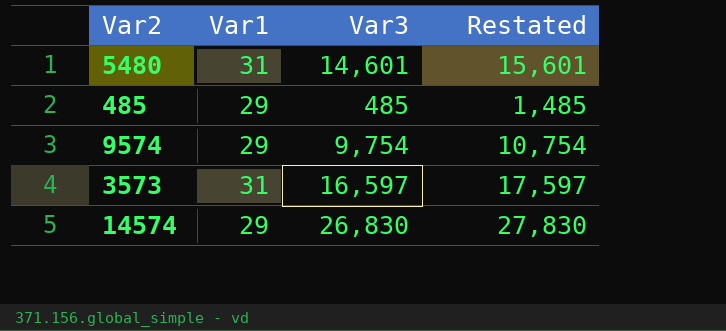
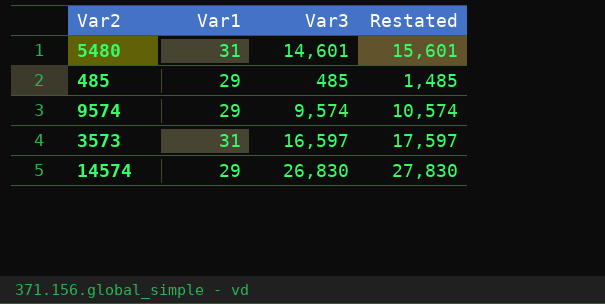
9574 | Var3: 9,754 -> 9,574
9574 | Restated: 10,754 -> 10,574

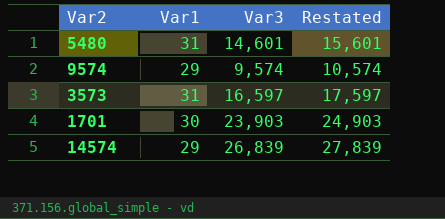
row 485: 29 | 485 | 1,485 -> none
row 1701: none -> 30 | 23,903 | 24,903
14574 | Var3: 26,830 -> 26,839
14574 | Restated: 27,830 -> 27,839

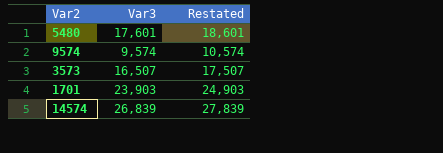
column Var1 | position: 2 -> none
5480 | Var3: 14,601 -> 17,601
5480 | Restated: 15,601 -> 18,601
3573 | Var3: 16,597 -> 16,507
3573 | Restated: 17,597 -> 17,507

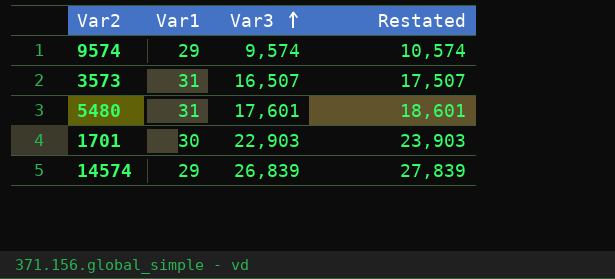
row order: none -> Var3 ascending
column Var1 | position: none -> 2
1701 | Var3: 23,903 -> 22,903
1701 | Restated: 24,903 -> 23,903

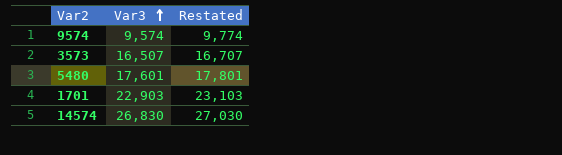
column Var1 | position: 2 -> none
column Restated | formula: [Var3] + 1000 -> [Var3] + 200
14574 | Var3: 26,839 -> 26,830

